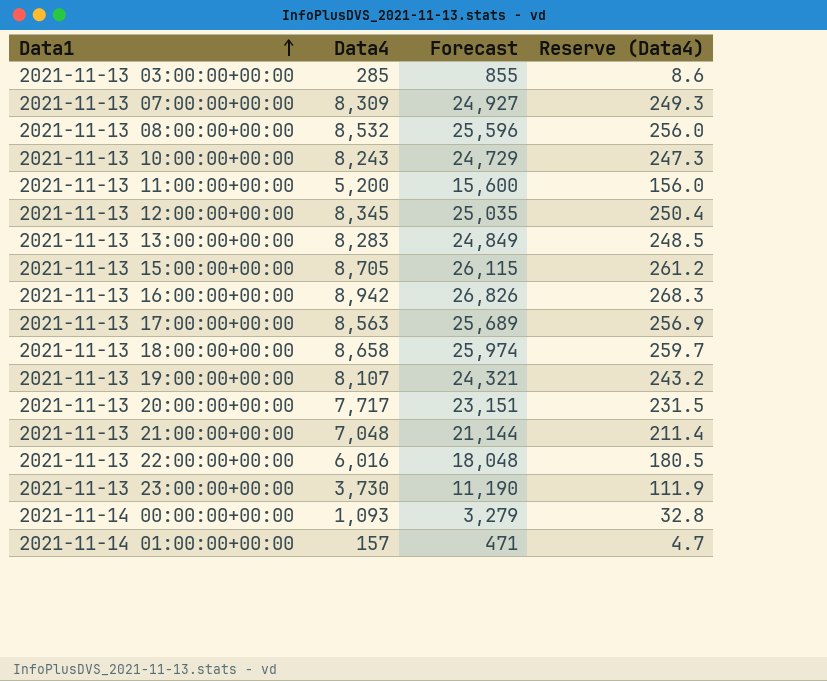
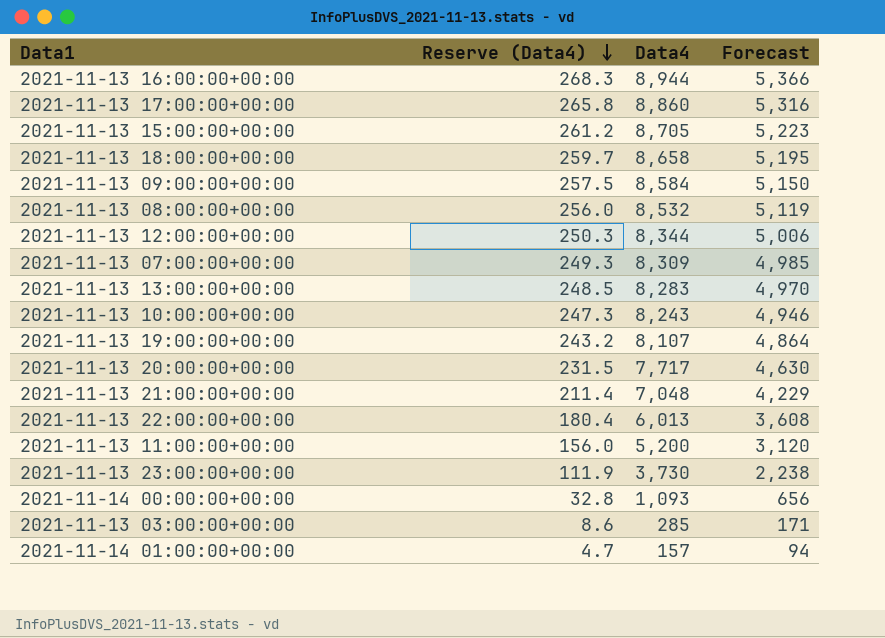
row order: Data1 ascending -> Reserve (Data4) descending
column Reserve (Data4) | position: 4 -> 2
column Forecast | formula: [Data4] * 3 -> [Data4] * 0.6
2021-11-13 16:00:00+00:00 | Data4: 8,942 -> 8,944
2021-11-13 17:00:00+00:00 | Reserve (Data4): 256.9 -> 265.8
2021-11-13 17:00:00+00:00 | Data4: 8,563 -> 8,860
row 2021-11-13 09:00:00+00:00: none -> 257.5 | 8,584 | 5,150
2021-11-13 12:00:00+00:00 | Reserve (Data4): 250.4 -> 250.3
2021-11-13 12:00:00+00:00 | Data4: 8,345 -> 8,344
2021-11-13 22:00:00+00:00 | Reserve (Data4): 180.5 -> 180.4
2021-11-13 22:00:00+00:00 | Data4: 6,016 -> 6,013

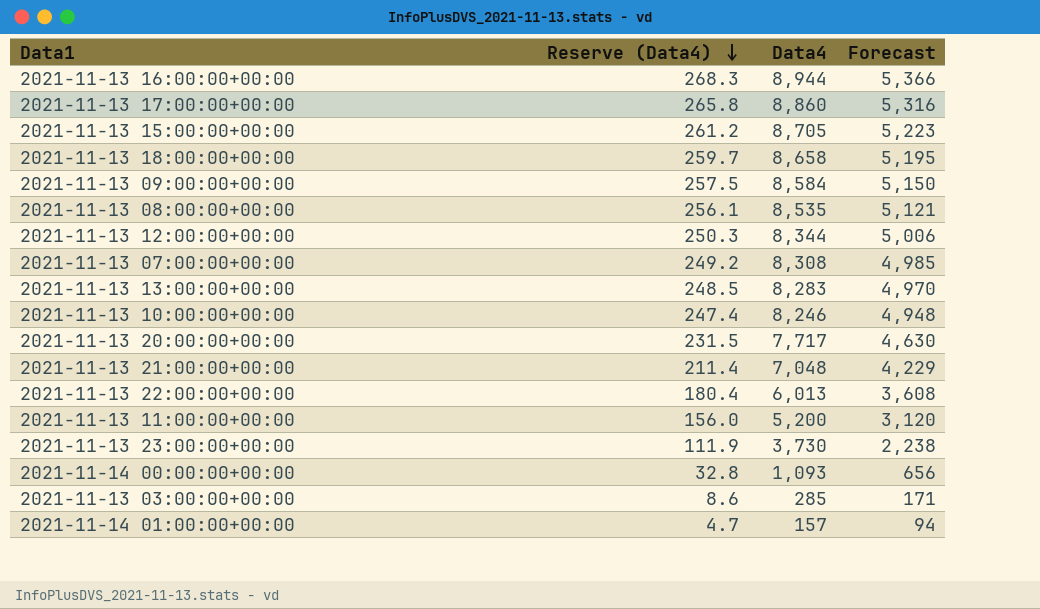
row 2021-11-13 19:00:00+00:00: 243.2 | 8,107 | 4,864 -> none
2021-11-13 08:00:00+00:00 | Reserve (Data4): 256.0 -> 256.1
2021-11-13 08:00:00+00:00 | Data4: 8,532 -> 8,535
2021-11-13 08:00:00+00:00 | Forecast: 5,119 -> 5,121
2021-11-13 07:00:00+00:00 | Reserve (Data4): 249.3 -> 249.2
2021-11-13 07:00:00+00:00 | Data4: 8,309 -> 8,308
2021-11-13 10:00:00+00:00 | Reserve (Data4): 247.3 -> 247.4
2021-11-13 10:00:00+00:00 | Data4: 8,243 -> 8,246
2021-11-13 10:00:00+00:00 | Forecast: 4,946 -> 4,948

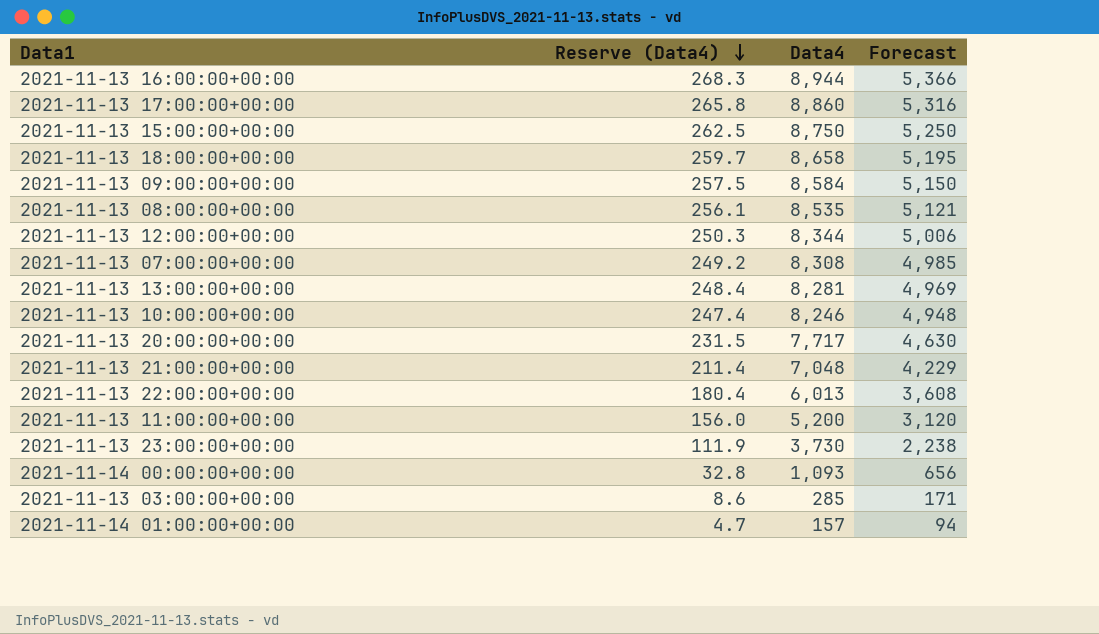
2021-11-13 15:00:00+00:00 | Reserve (Data4): 261.2 -> 262.5
2021-11-13 15:00:00+00:00 | Data4: 8,705 -> 8,750
2021-11-13 15:00:00+00:00 | Forecast: 5,223 -> 5,250
2021-11-13 13:00:00+00:00 | Reserve (Data4): 248.5 -> 248.4
2021-11-13 13:00:00+00:00 | Data4: 8,283 -> 8,281
2021-11-13 13:00:00+00:00 | Forecast: 4,970 -> 4,969

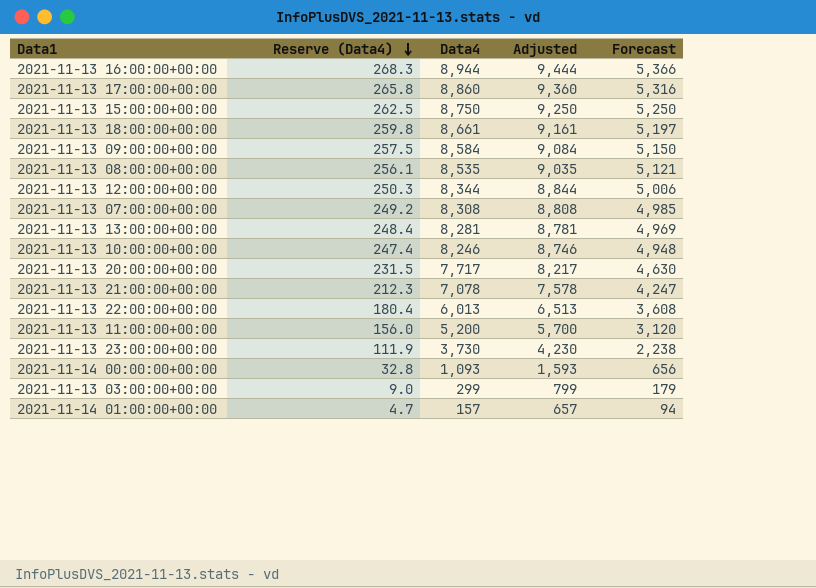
column Adjusted | formula: none -> [Data4] + 500
2021-11-13 18:00:00+00:00 | Reserve (Data4): 259.7 -> 259.8
2021-11-13 18:00:00+00:00 | Data4: 8,658 -> 8,661
2021-11-13 18:00:00+00:00 | Forecast: 5,195 -> 5,197
2021-11-13 21:00:00+00:00 | Reserve (Data4): 211.4 -> 212.3
2021-11-13 21:00:00+00:00 | Data4: 7,048 -> 7,078
2021-11-13 21:00:00+00:00 | Forecast: 4,229 -> 4,247
2021-11-13 03:00:00+00:00 | Reserve (Data4): 8.6 -> 9.0
2021-11-13 03:00:00+00:00 | Data4: 285 -> 299
2021-11-13 03:00:00+00:00 | Forecast: 171 -> 179

